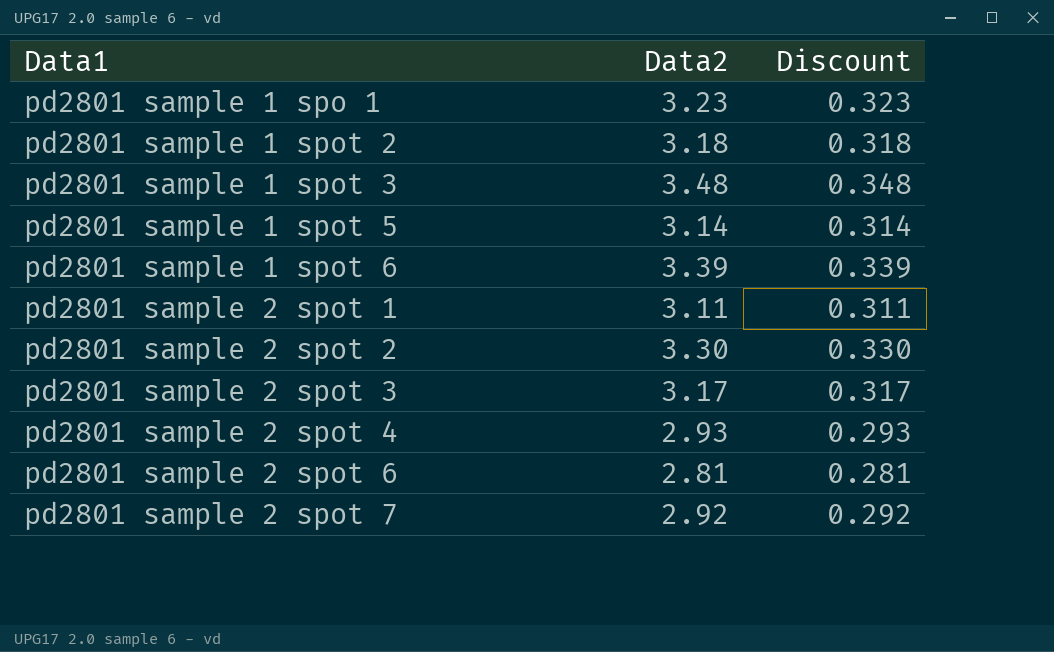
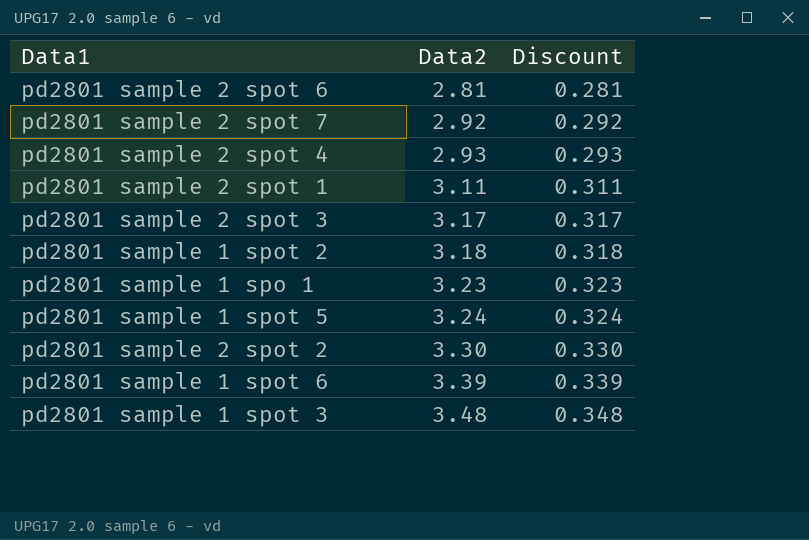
row order: Data1 ascending -> Data2 ascending
pd2801 sample 1 spot 5 | Data2: 3.14 -> 3.24
pd2801 sample 1 spot 5 | Discount: 0.314 -> 0.324

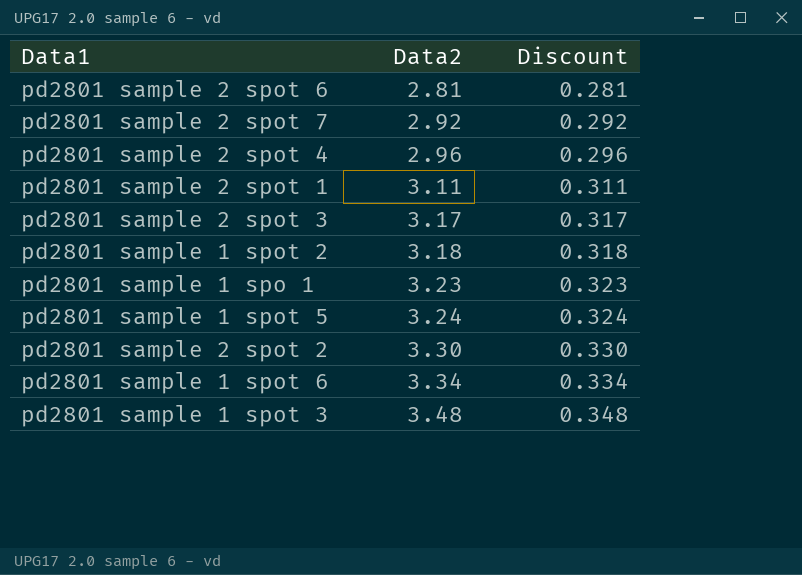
pd2801 sample 2 spot 4 | Data2: 2.93 -> 2.96
pd2801 sample 2 spot 4 | Discount: 0.293 -> 0.296
pd2801 sample 1 spot 6 | Data2: 3.39 -> 3.34
pd2801 sample 1 spot 6 | Discount: 0.339 -> 0.334

